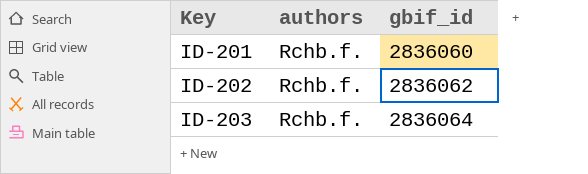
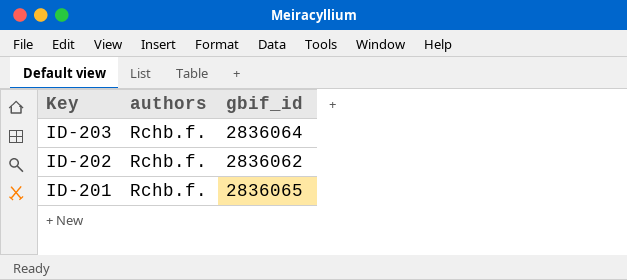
row order: Key ascending -> Key descending
ID-201 | gbif_id: 2836060 -> 2836065

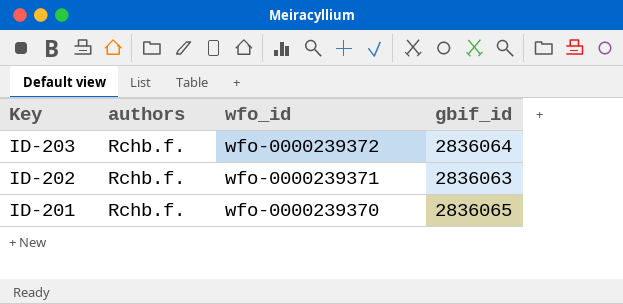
column wfo_id | position: none -> 3
ID-202 | gbif_id: 2836062 -> 2836063

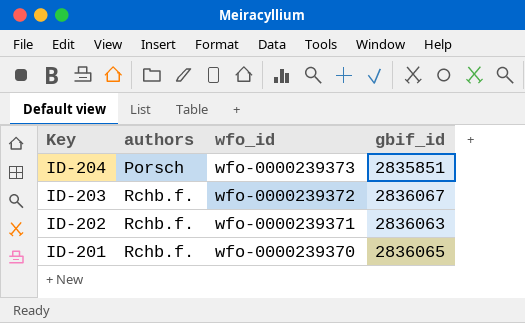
row ID-204: none -> Porsch | wfo-0000239373 | 2835851
ID-203 | gbif_id: 2836064 -> 2836067

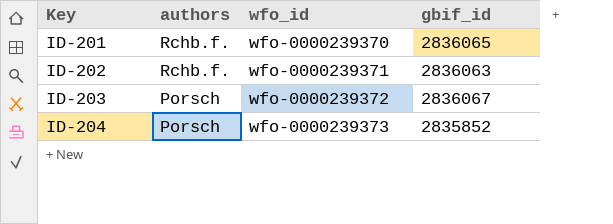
row order: Key descending -> Key ascending
ID-203 | authors: Rchb.f. -> Porsch
ID-204 | gbif_id: 2835851 -> 2835852

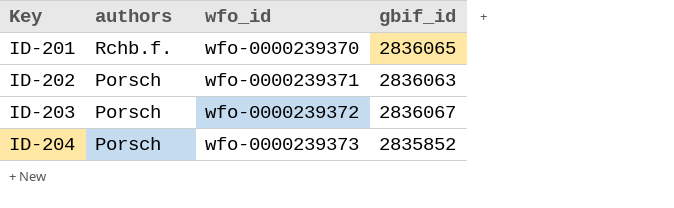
ID-202 | authors: Rchb.f. -> Porsch

